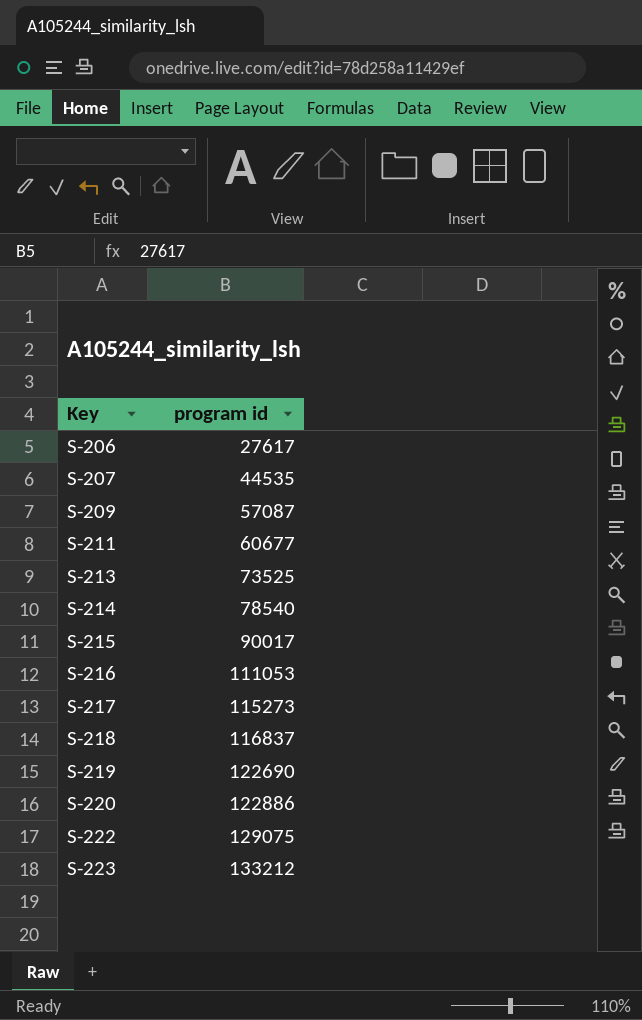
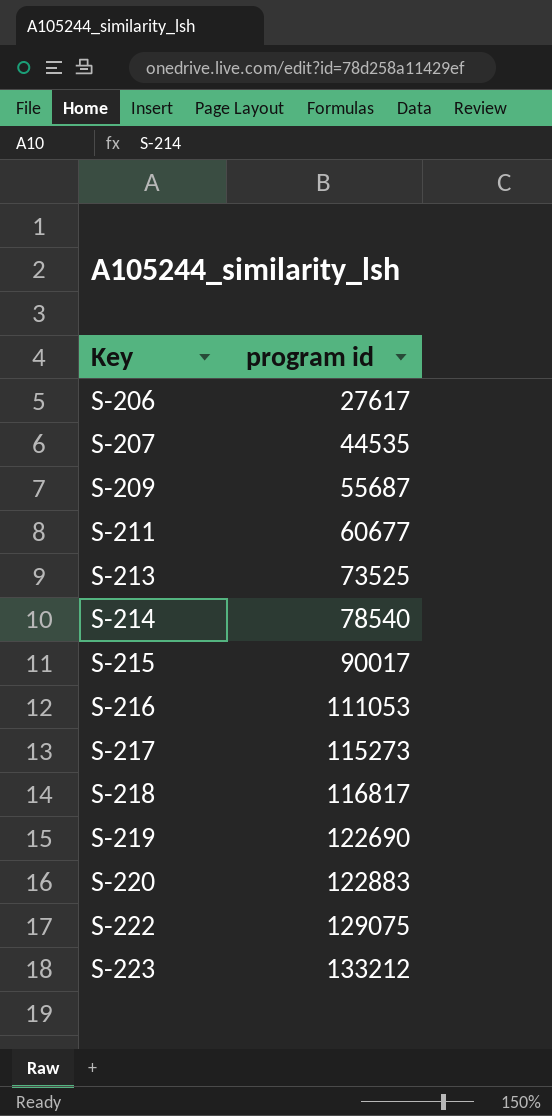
S-209 | program id: 57087 -> 55687
S-218 | program id: 116837 -> 116817
S-220 | program id: 122886 -> 122883

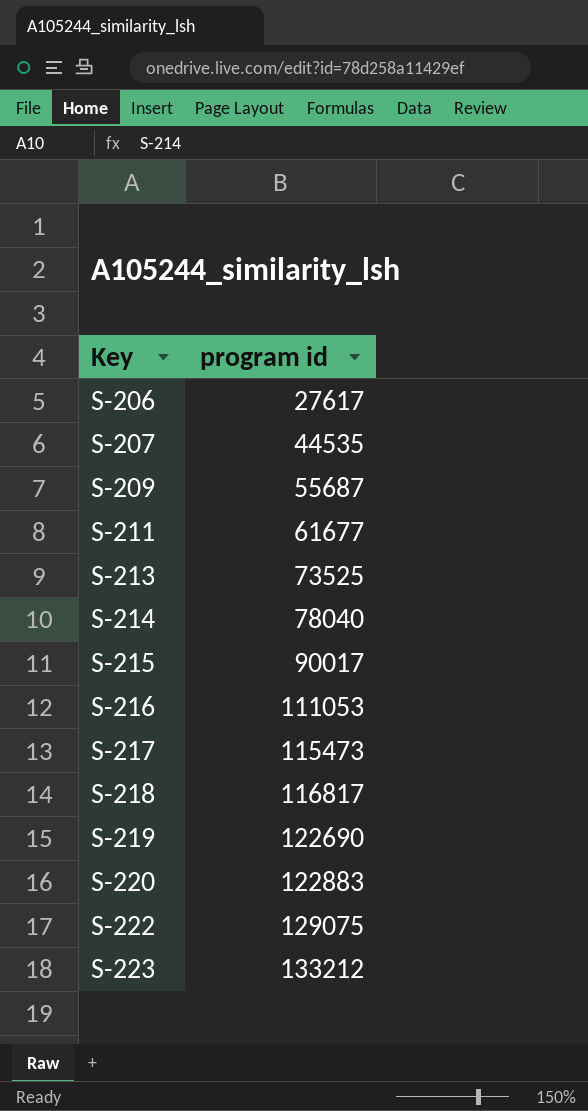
S-211 | program id: 60677 -> 61677
S-214 | program id: 78540 -> 78040
S-217 | program id: 115273 -> 115473

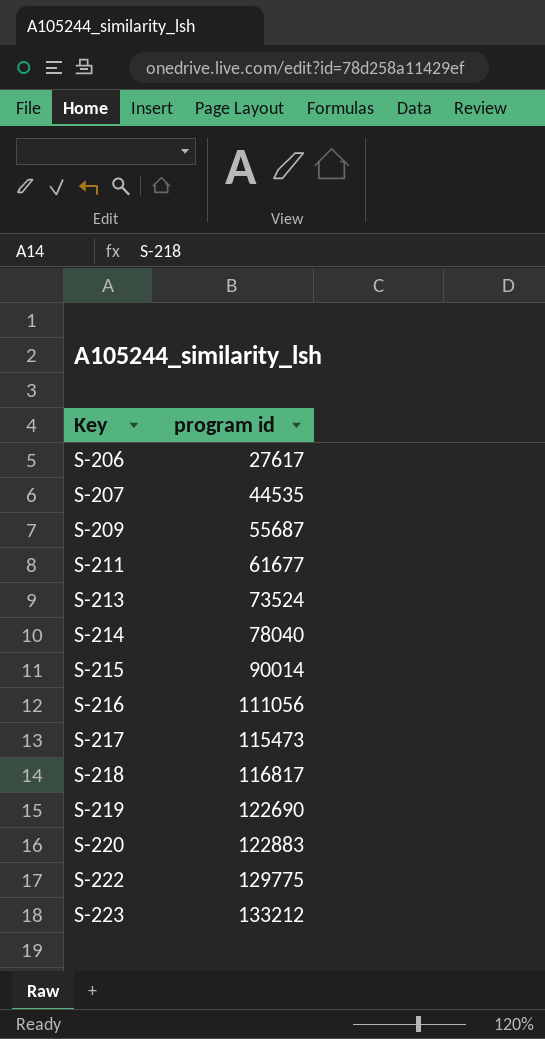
S-213 | program id: 73525 -> 73524
S-215 | program id: 90017 -> 90014
S-216 | program id: 111053 -> 111056
S-222 | program id: 129075 -> 129775

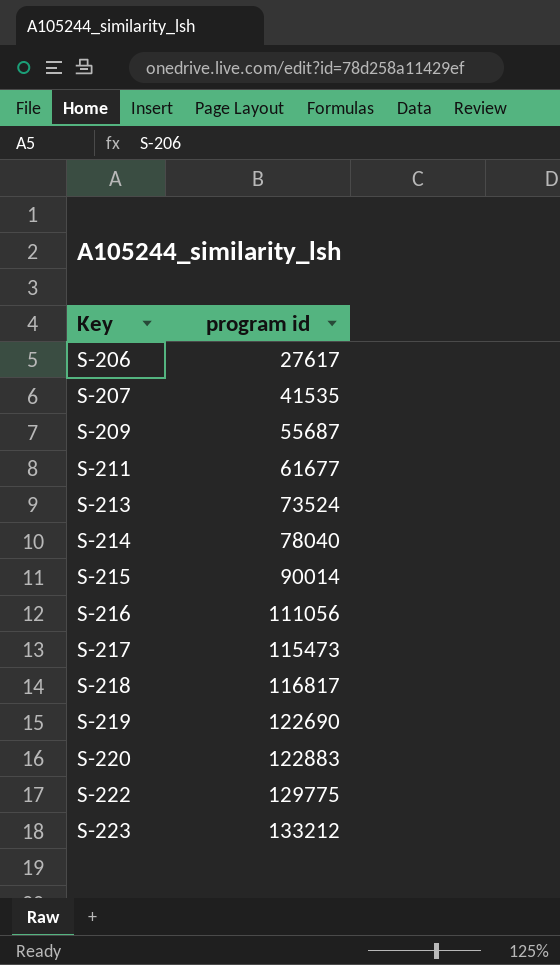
S-207 | program id: 44535 -> 41535

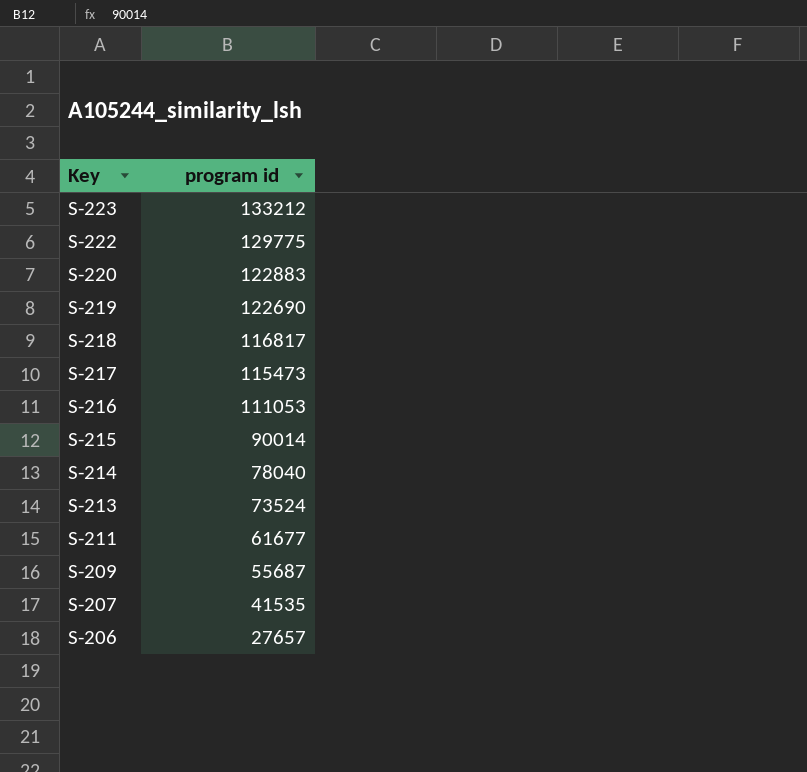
row order: Key ascending -> Key descending
S-216 | program id: 111056 -> 111053
S-206 | program id: 27617 -> 27657

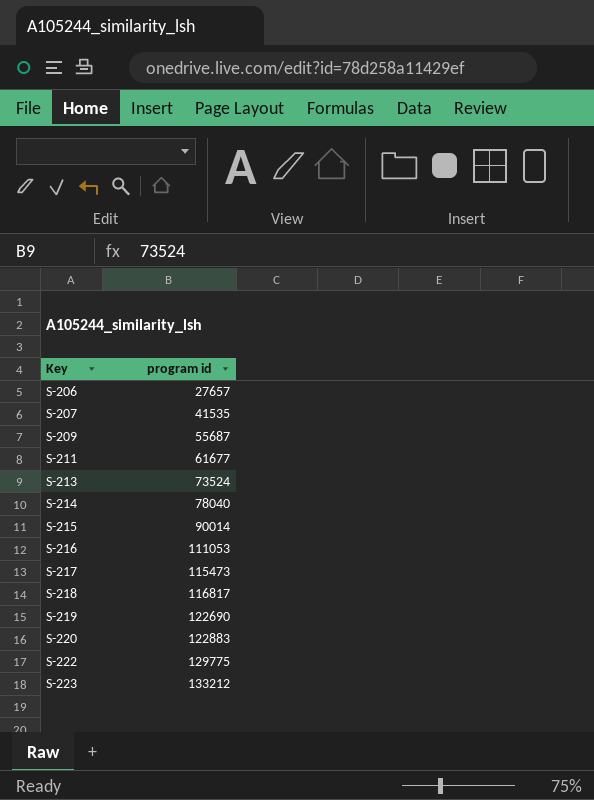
row order: Key descending -> Key ascending

